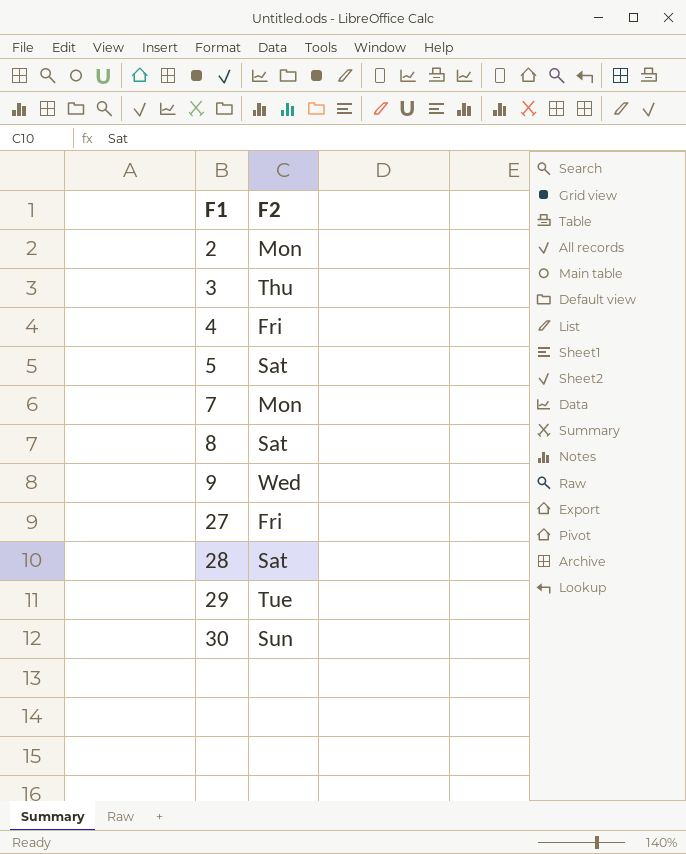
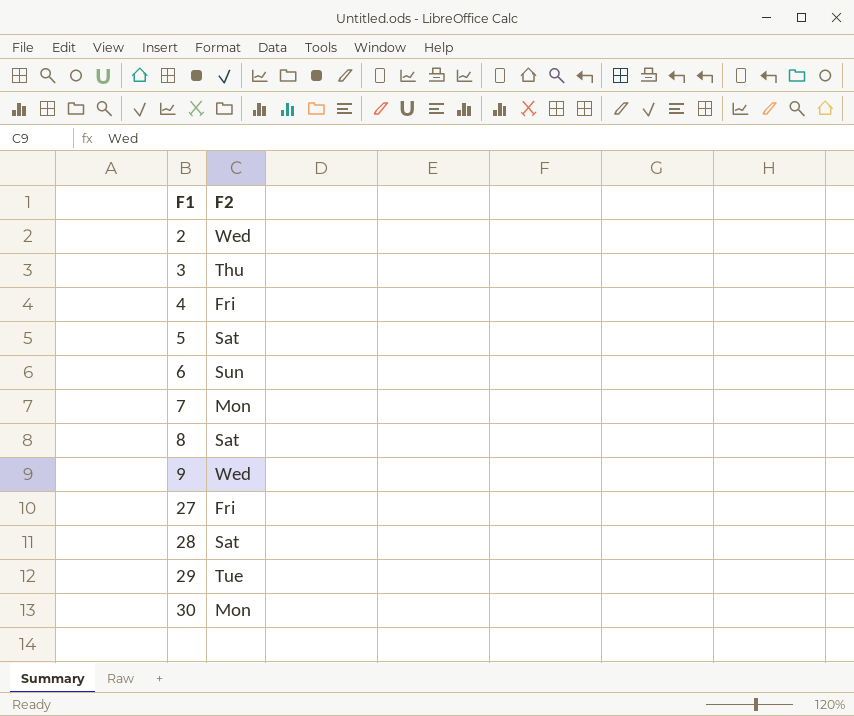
2 | F2: Mon -> Wed
row 6: none -> Sun
30 | F2: Sun -> Mon

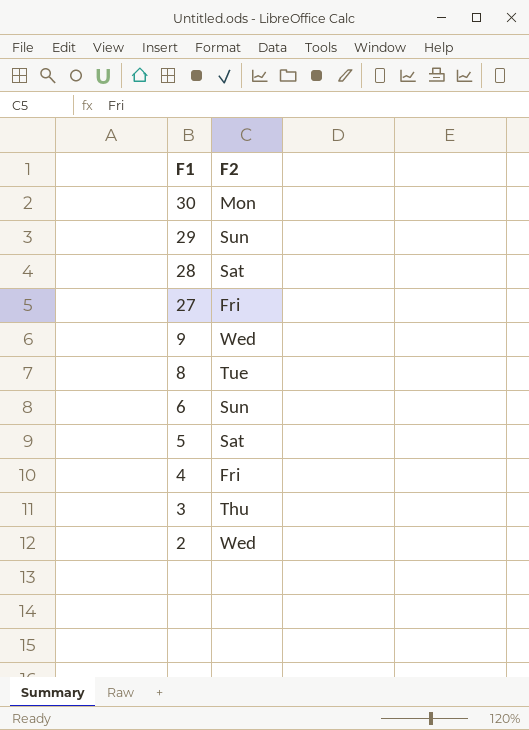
row order: F1 ascending -> F1 descending
row 7: Mon -> none
29 | F2: Tue -> Sun
8 | F2: Sat -> Tue

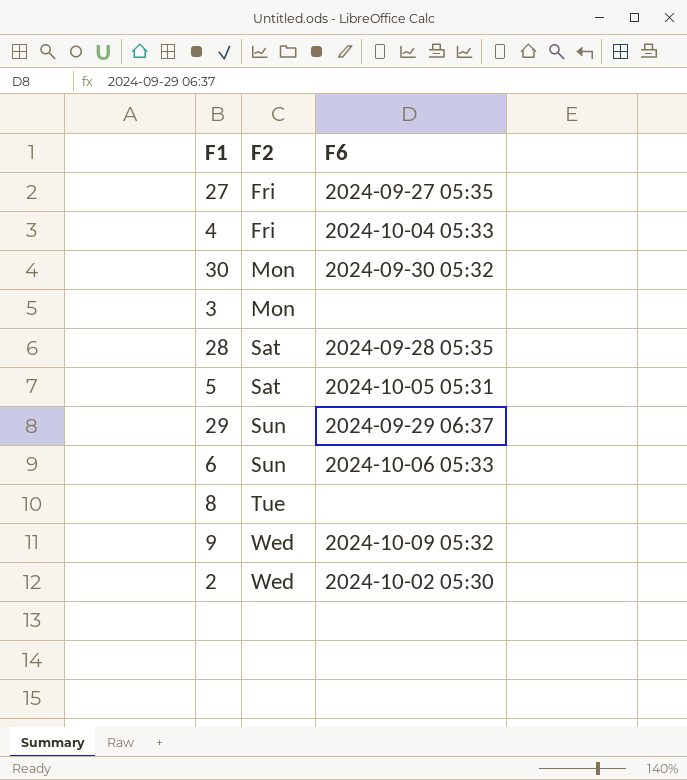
row order: F1 descending -> F2 ascending
column F6 | position: none -> 3
3 | F2: Thu -> Mon

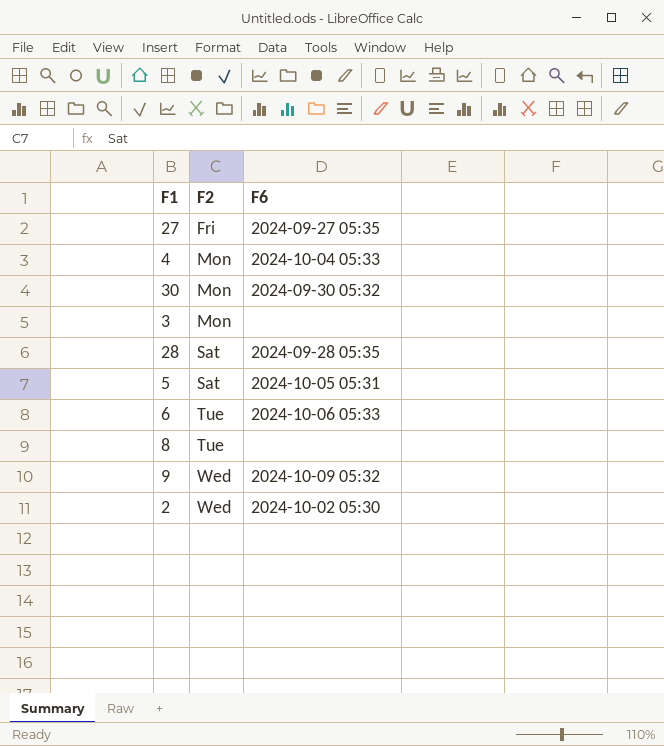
row 29: Sun | 2024-09-29 06:37 -> none
4 | F2: Fri -> Mon
6 | F2: Sun -> Tue

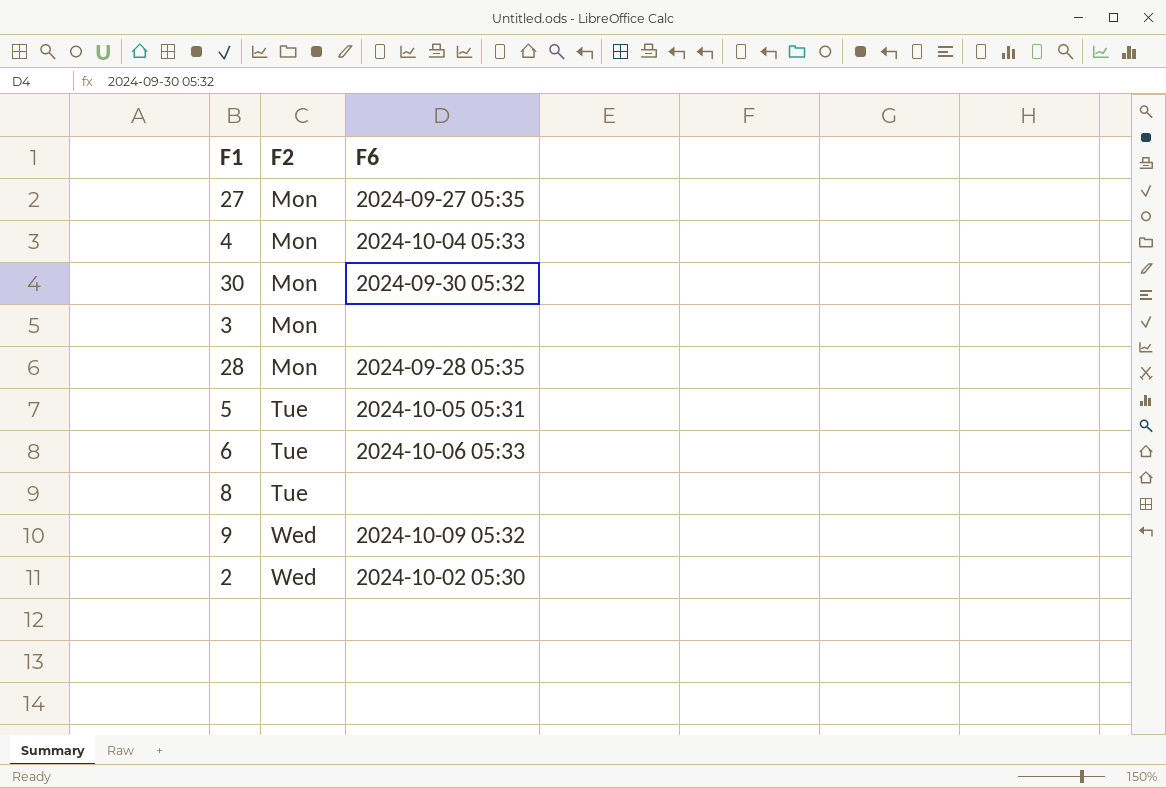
27 | F2: Fri -> Mon
28 | F2: Sat -> Mon
5 | F2: Sat -> Tue

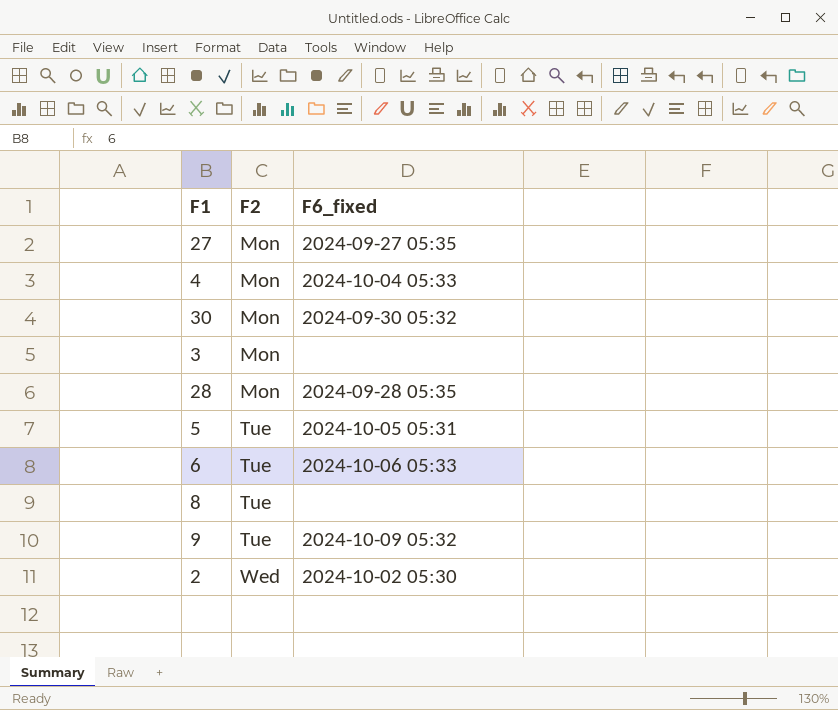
column name: F6 -> F6_fixed
9 | F2: Wed -> Tue

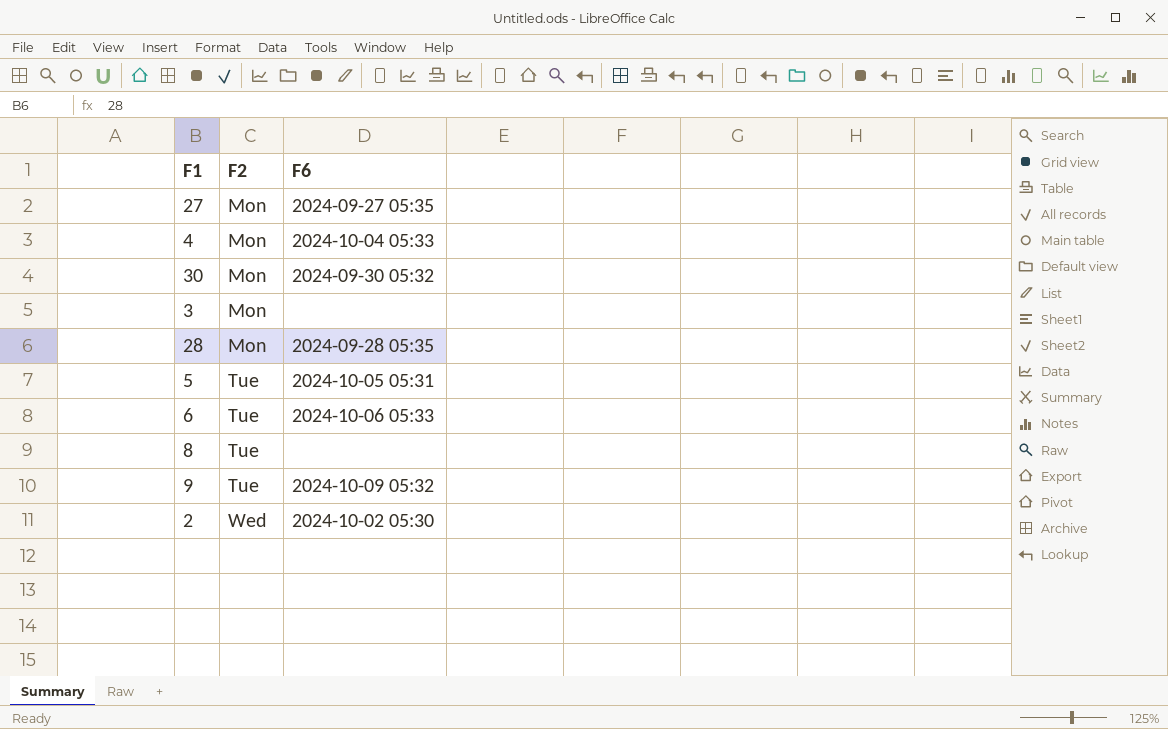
column name: F6_fixed -> F6

